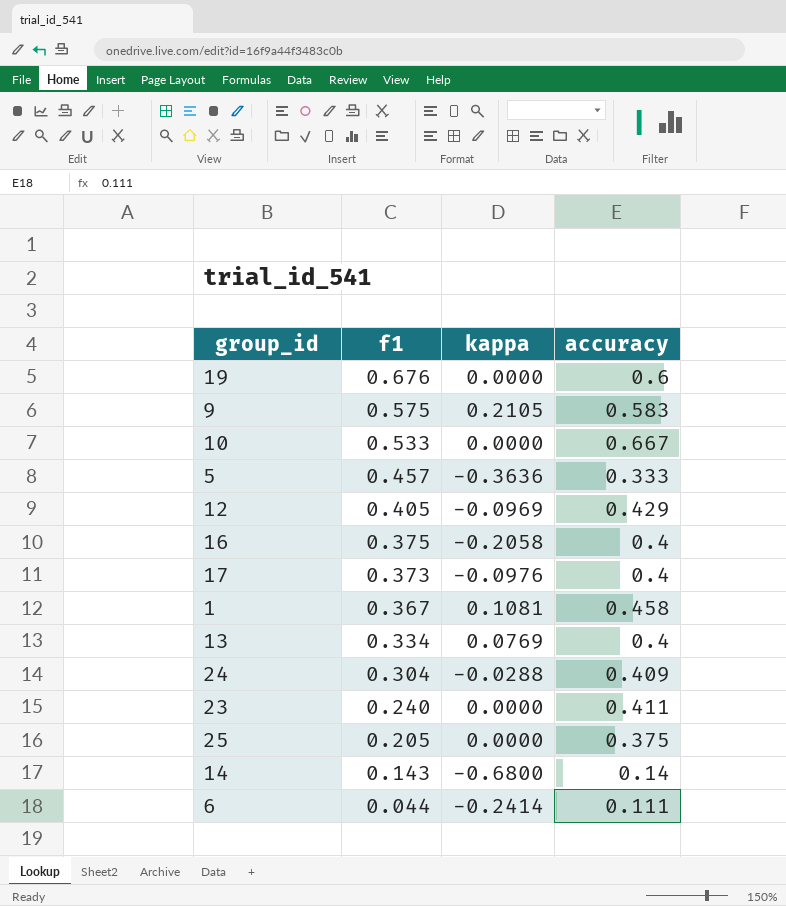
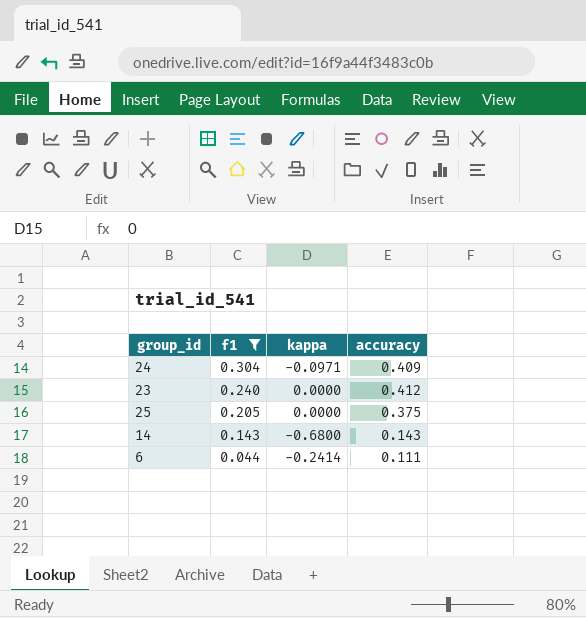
filter: none -> f1 <= 0.304
24 | kappa: -0.0288 -> -0.0971
23 | accuracy: 0.411 -> 0.412
14 | accuracy: 0.14 -> 0.143

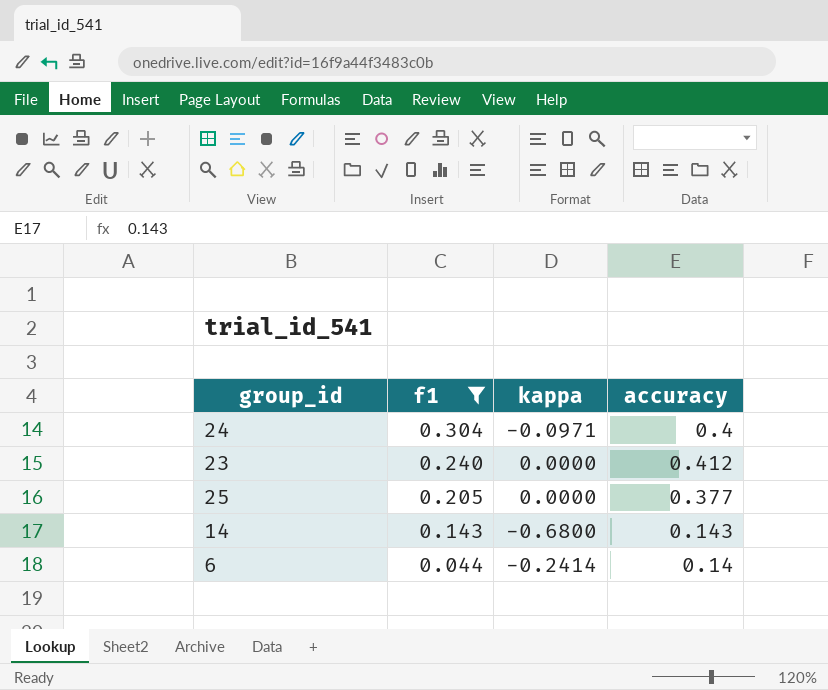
24 | accuracy: 0.409 -> 0.4
25 | accuracy: 0.375 -> 0.377
6 | accuracy: 0.111 -> 0.14

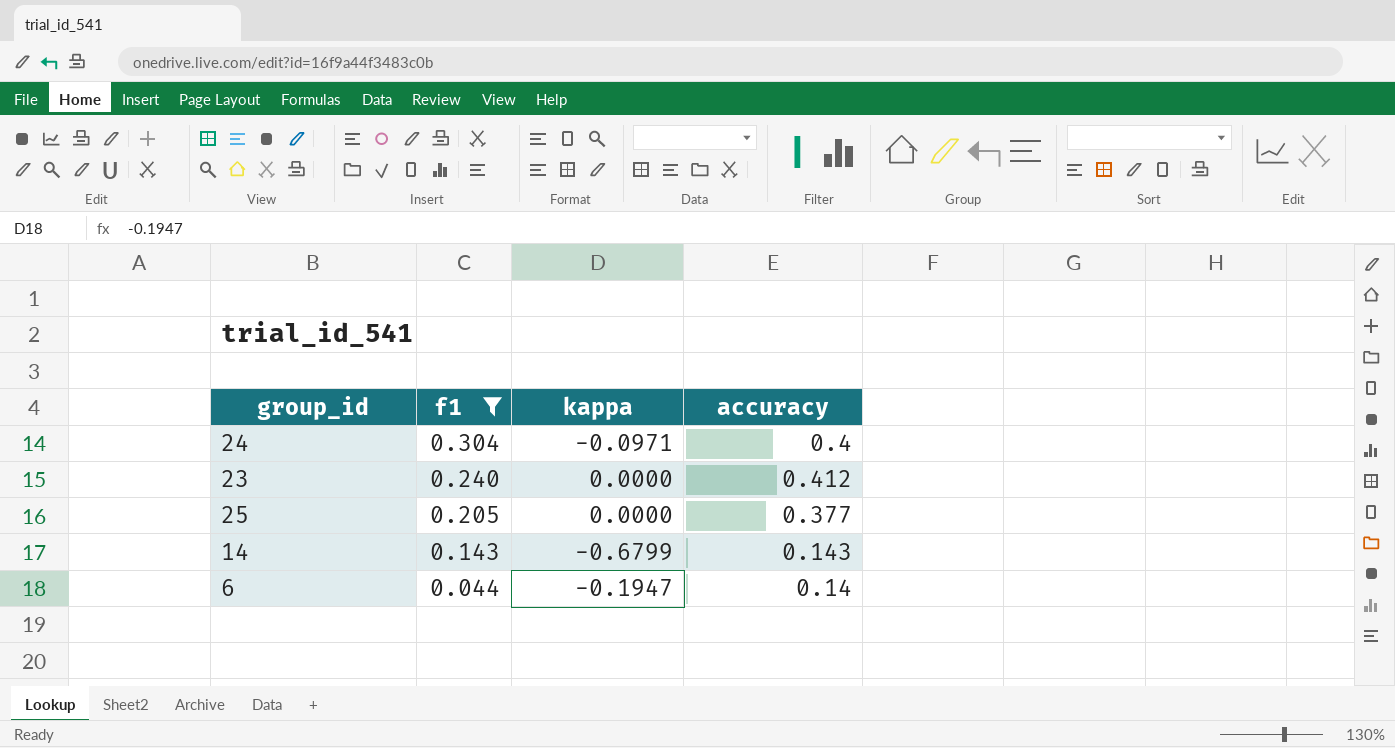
14 | kappa: -0.6800 -> -0.6799
6 | kappa: -0.2414 -> -0.1947

